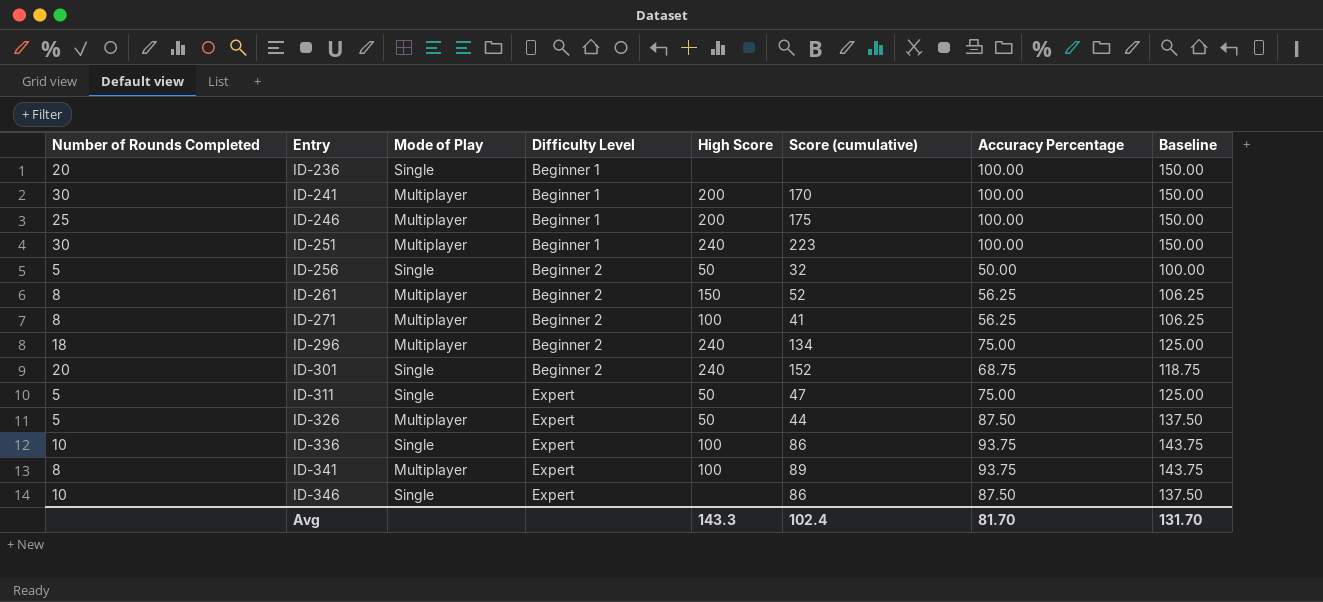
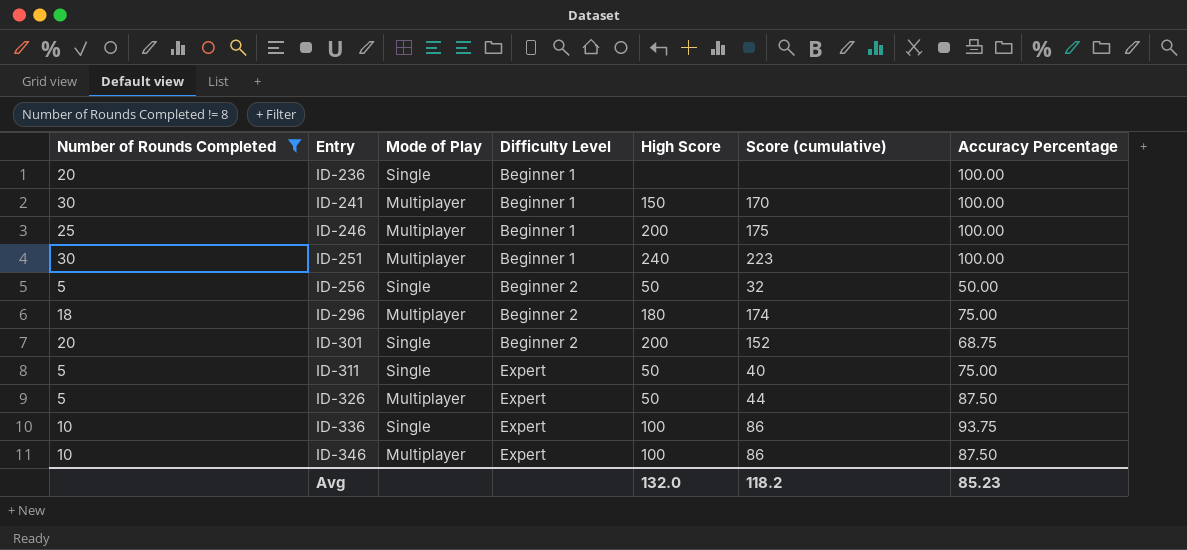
filter: none -> Number of Rounds Completed != 8
column Baseline | formula: [Accuracy Percentage] + 50 -> none
ID-241 | High Score: 200 -> 150
ID-296 | High Score: 240 -> 180
ID-296 | Score (cumulative): 134 -> 174
ID-301 | High Score: 240 -> 200
ID-311 | Score (cumulative): 47 -> 40
ID-346 | Mode of Play: Single -> Multiplayer
ID-346 | High Score: none -> 100
Avg | High Score: 143.3 -> 132.0
Avg | Score (cumulative): 102.4 -> 118.2
Avg | Accuracy Percentage: 81.70 -> 85.23

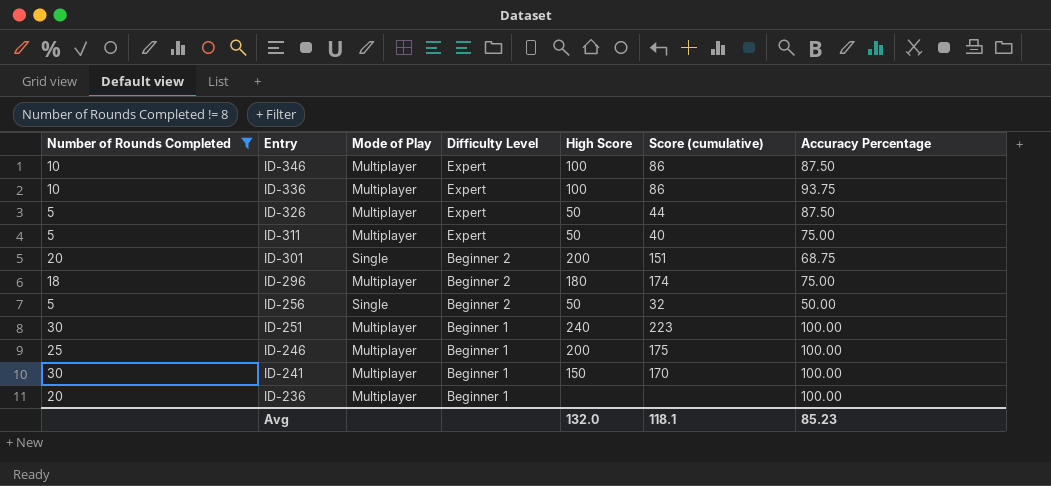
row order: Entry ascending -> Entry descending
ID-336 | Mode of Play: Single -> Multiplayer
ID-311 | Mode of Play: Single -> Multiplayer
ID-301 | Score (cumulative): 152 -> 151
ID-236 | Mode of Play: Single -> Multiplayer
Avg | Score (cumulative): 118.2 -> 118.1

